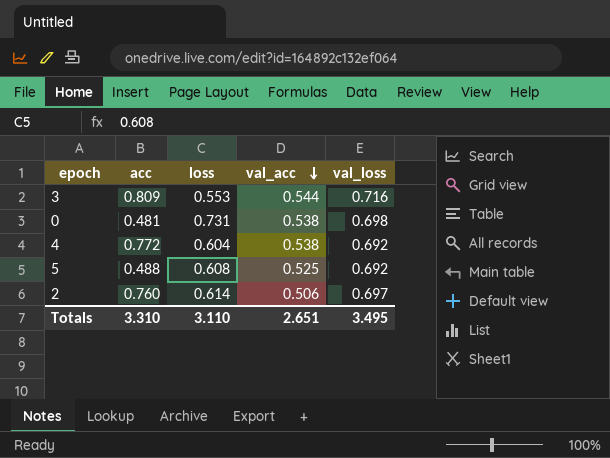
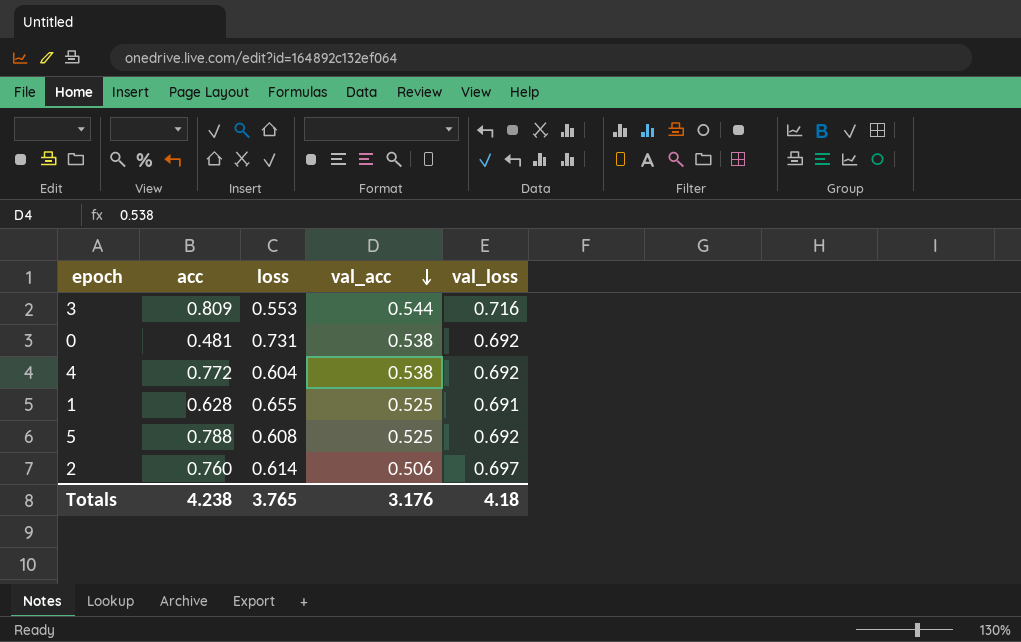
0 | val_loss: 0.698 -> 0.692
row 1: none -> 0.628 | 0.655 | 0.525 | 0.691
5 | acc: 0.488 -> 0.788
Totals | acc: 3.310 -> 4.238
Totals | loss: 3.110 -> 3.765
Totals | val_acc: 2.651 -> 3.176
Totals | val_loss: 3.495 -> 4.18

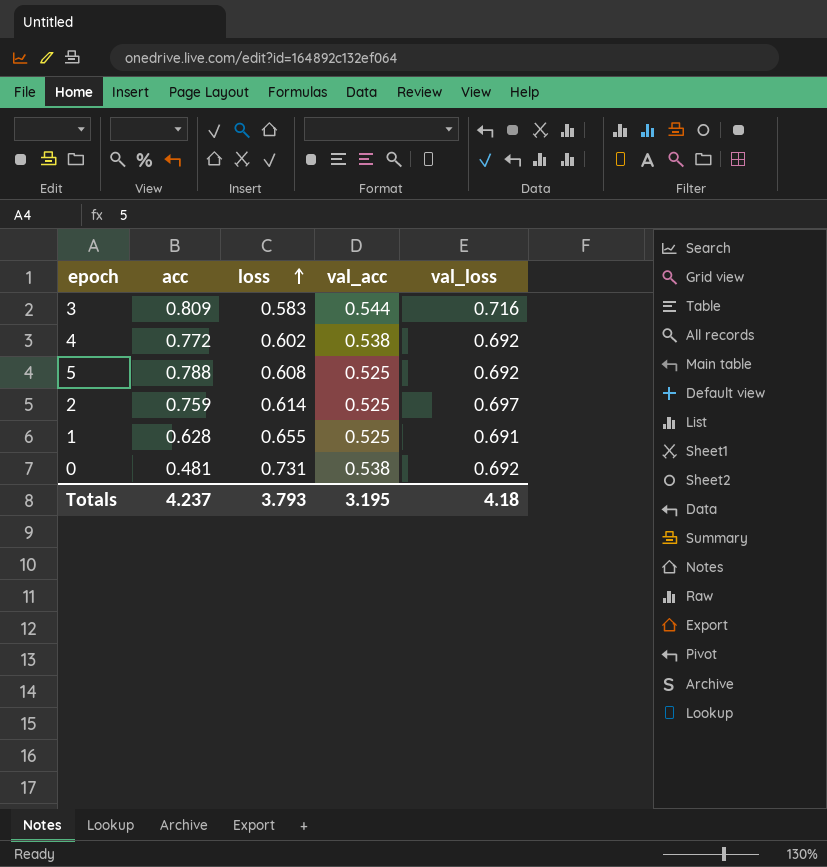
row order: val_acc descending -> loss ascending
3 | loss: 0.553 -> 0.583
4 | loss: 0.604 -> 0.602
2 | acc: 0.760 -> 0.759
2 | val_acc: 0.506 -> 0.525
Totals | acc: 4.238 -> 4.237
Totals | loss: 3.765 -> 3.793
Totals | val_acc: 3.176 -> 3.195

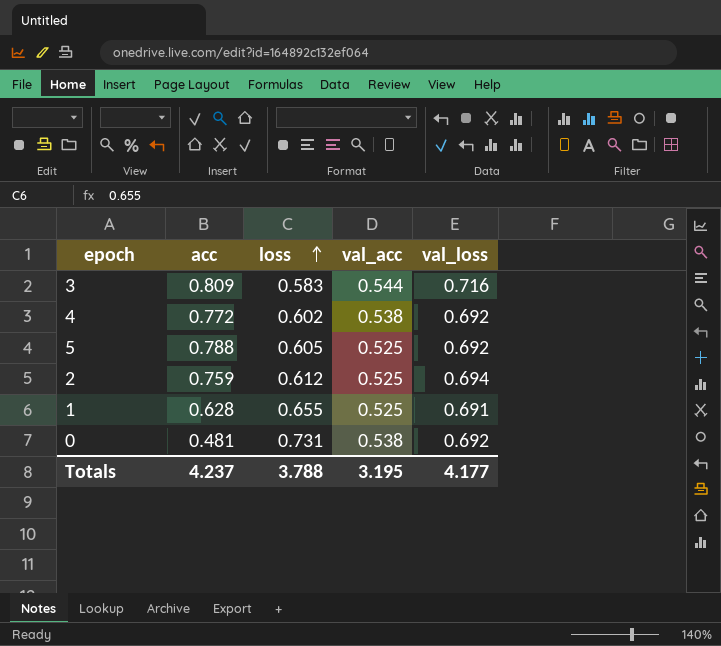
5 | loss: 0.608 -> 0.605
2 | loss: 0.614 -> 0.612
2 | val_loss: 0.697 -> 0.694
Totals | loss: 3.793 -> 3.788
Totals | val_loss: 4.18 -> 4.177

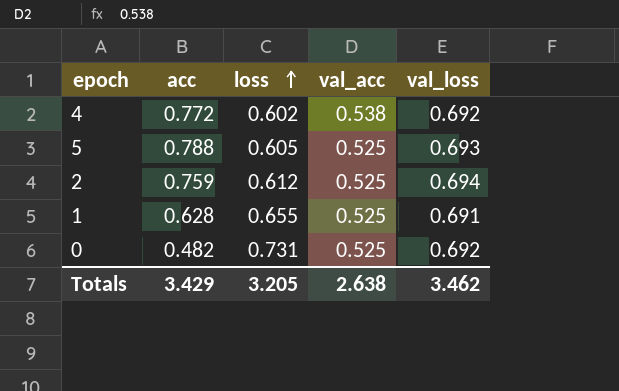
row 3: 0.809 | 0.583 | 0.544 | 0.716 -> none
5 | val_loss: 0.692 -> 0.693
0 | acc: 0.481 -> 0.482
0 | val_acc: 0.538 -> 0.525
Totals | acc: 4.237 -> 3.429
Totals | loss: 3.788 -> 3.205
Totals | val_acc: 3.195 -> 2.638
Totals | val_loss: 4.177 -> 3.462

